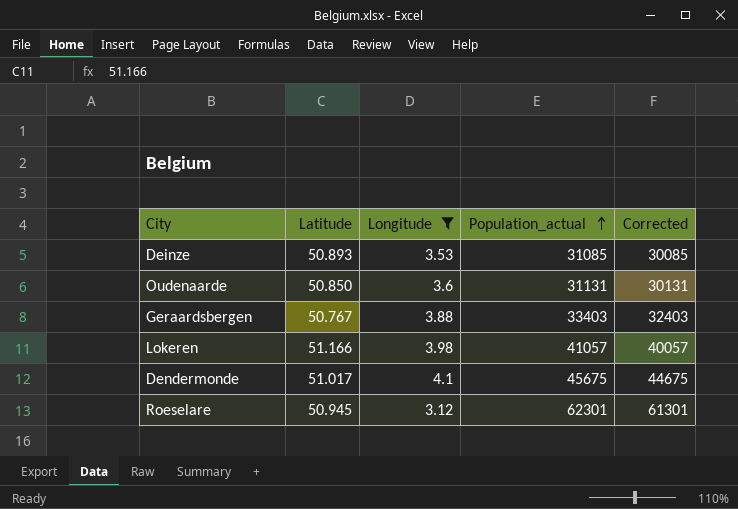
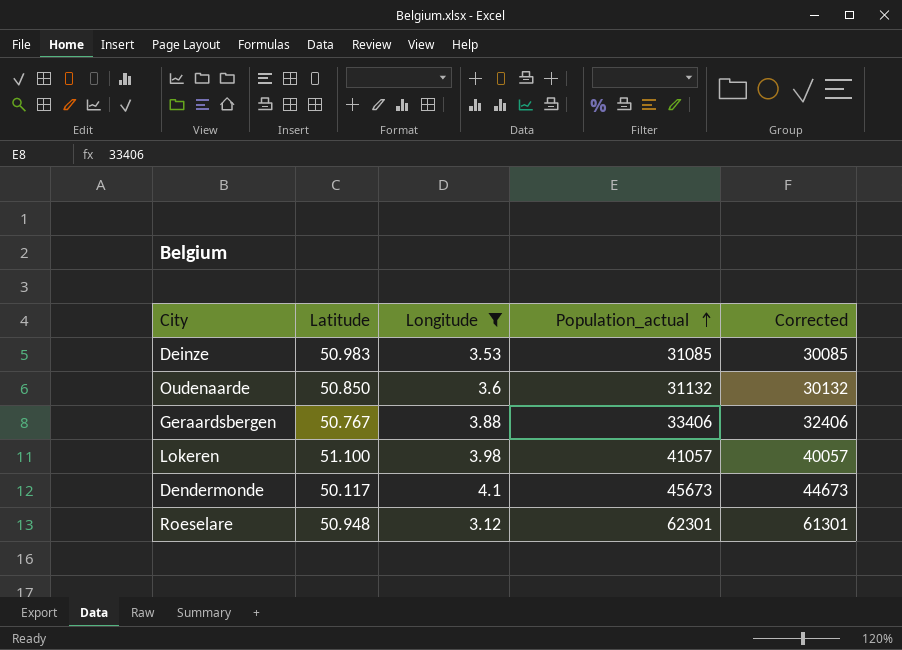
Deinze | Latitude: 50.893 -> 50.983
Oudenaarde | Population_actual: 31131 -> 31132
Oudenaarde | Corrected: 30131 -> 30132
Geraardsbergen | Population_actual: 33403 -> 33406
Geraardsbergen | Corrected: 32403 -> 32406
Lokeren | Latitude: 51.166 -> 51.100
Dendermonde | Latitude: 51.017 -> 50.117
Dendermonde | Population_actual: 45675 -> 45673
Dendermonde | Corrected: 44675 -> 44673
Roeselare | Latitude: 50.945 -> 50.948

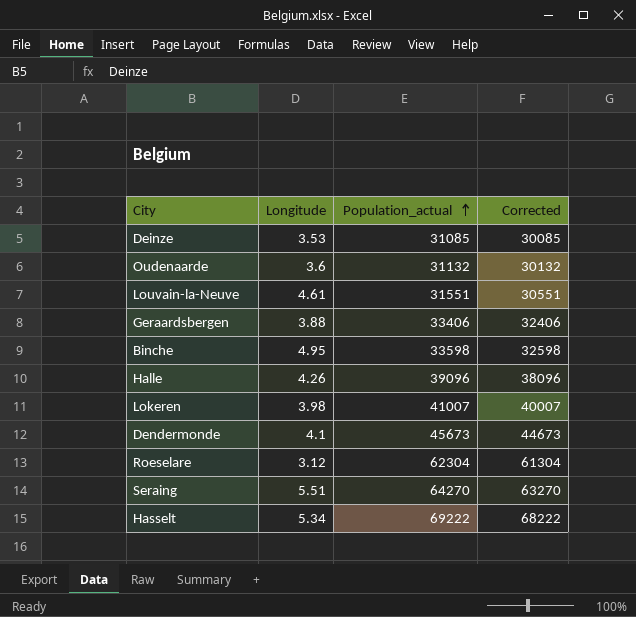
filter: Longitude <= 4.1 -> none
column Latitude | position: 2 -> none
Lokeren | Population_actual: 41057 -> 41007
Lokeren | Corrected: 40057 -> 40007
Roeselare | Population_actual: 62301 -> 62304
Roeselare | Corrected: 61301 -> 61304

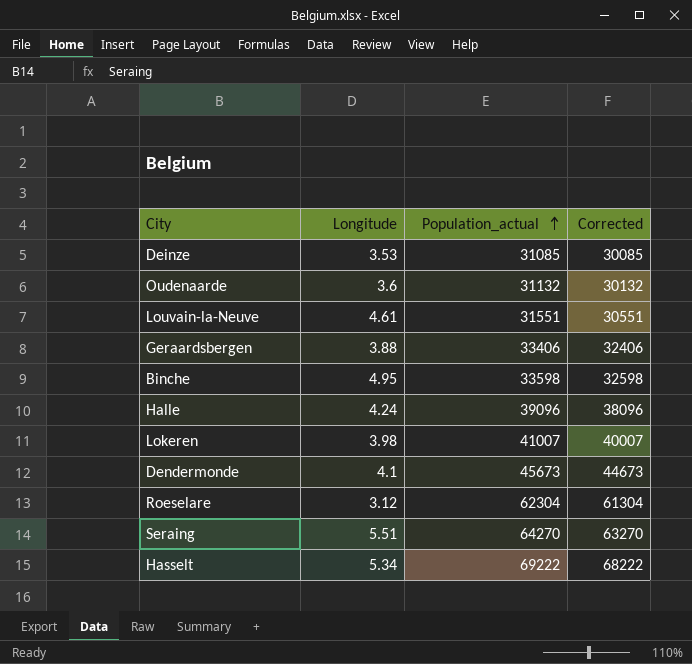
Halle | Longitude: 4.26 -> 4.24

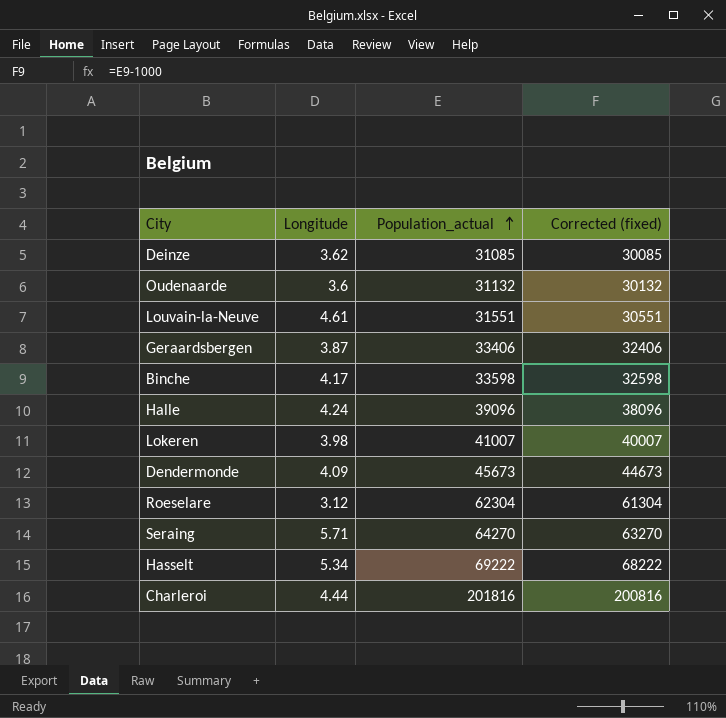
column name: Corrected -> Corrected (fixed)
Deinze | Longitude: 3.53 -> 3.62
Geraardsbergen | Longitude: 3.88 -> 3.87
Binche | Longitude: 4.95 -> 4.17
Dendermonde | Longitude: 4.1 -> 4.09
Seraing | Longitude: 5.51 -> 5.71
row Charleroi: none -> 4.44 | 201816 | 200816

